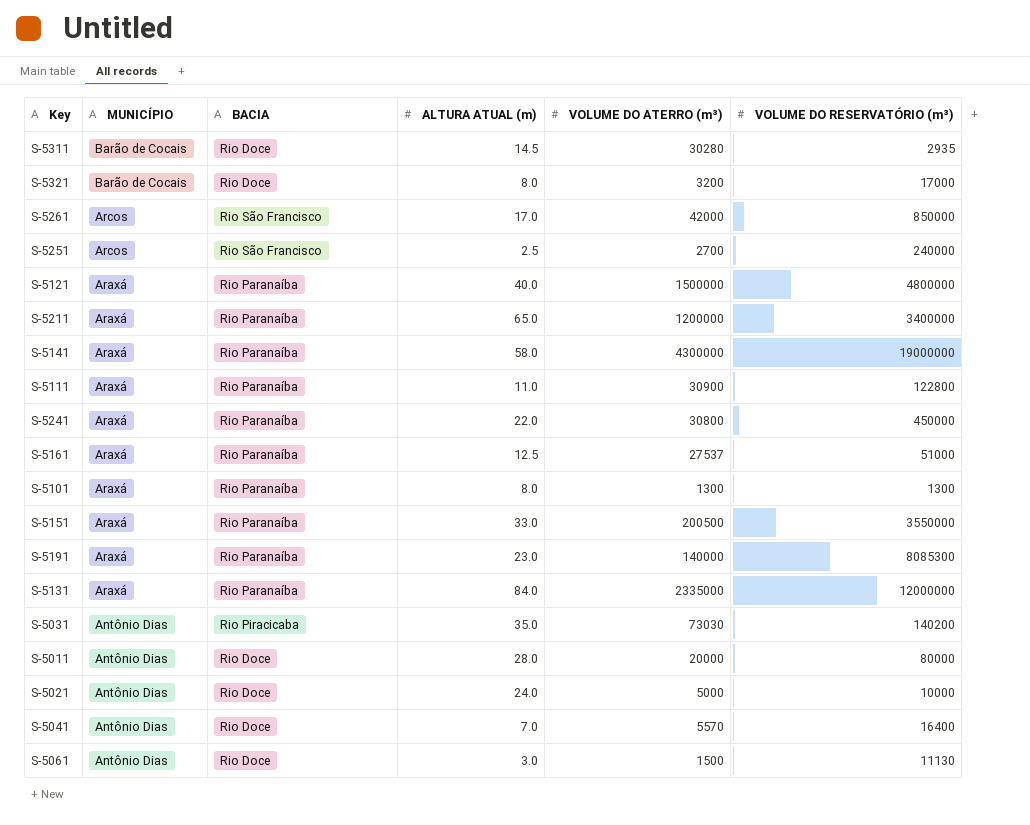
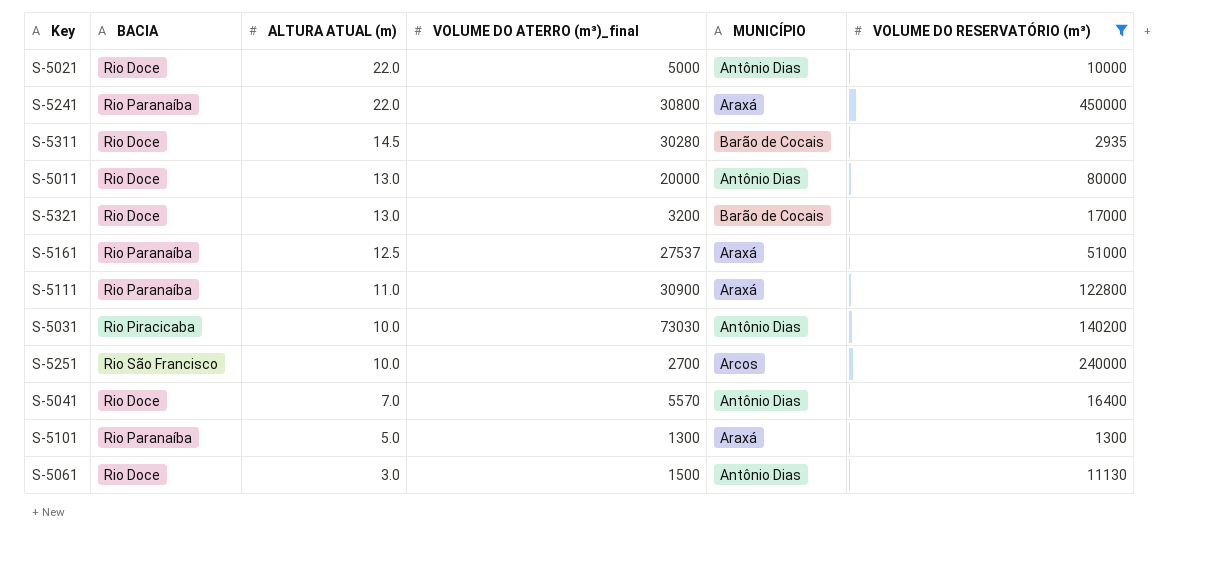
filter: none -> VOLUME DO RESERVATÓRIO (m³) <= 450000
row order: MUNICÍPIO descending -> ALTURA ATUAL (m) descending
column name: VOLUME DO ATERRO (m³) -> VOLUME DO ATERRO (m³)_final
column MUNICÍPIO | position: 2 -> 5
S-5021 | ALTURA ATUAL (m): 24.0 -> 22.0
S-5011 | ALTURA ATUAL (m): 28.0 -> 13.0
S-5321 | ALTURA ATUAL (m): 8.0 -> 13.0
S-5031 | ALTURA ATUAL (m): 35.0 -> 10.0
S-5251 | ALTURA ATUAL (m): 2.5 -> 10.0
S-5101 | ALTURA ATUAL (m): 8.0 -> 5.0

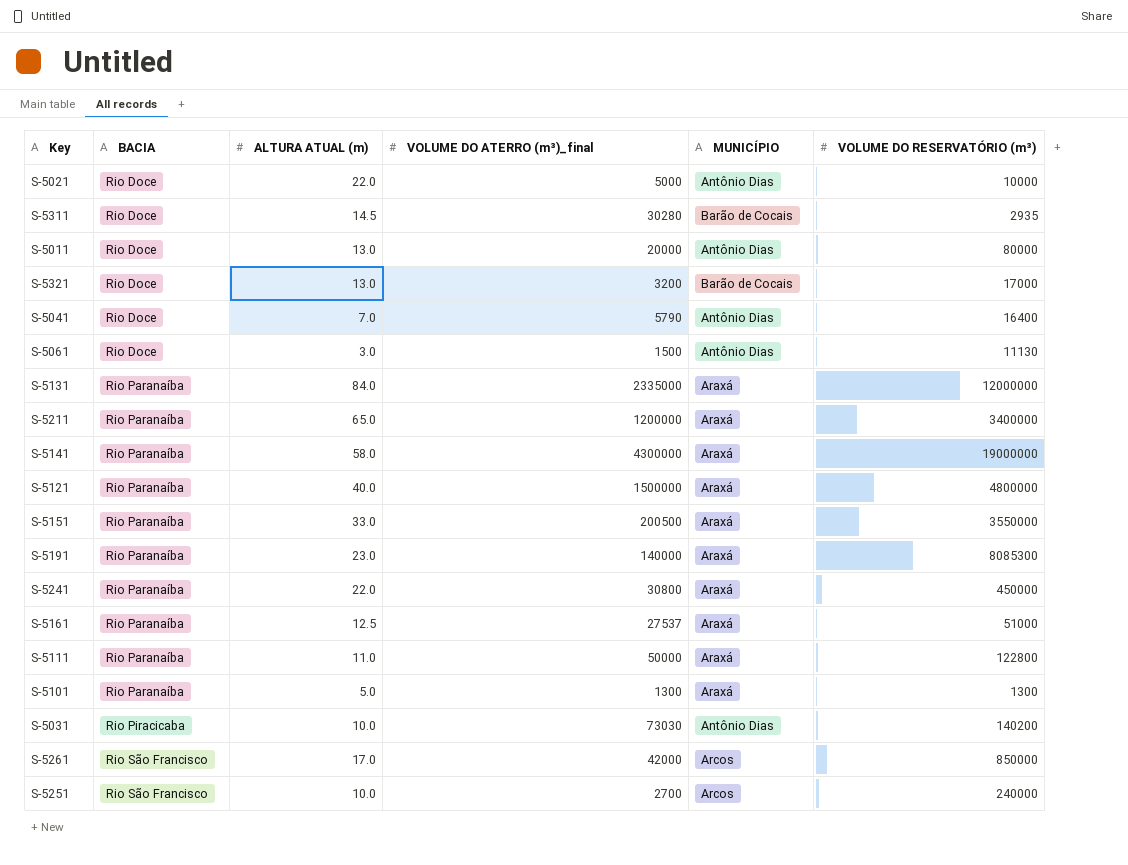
filter: VOLUME DO RESERVATÓRIO (m³) <= 450000 -> none
row order: ALTURA ATUAL (m) descending -> BACIA ascending
S-5041 | VOLUME DO ATERRO (m³)_final: 5570 -> 5790
S-5111 | VOLUME DO ATERRO (m³)_final: 30900 -> 50000

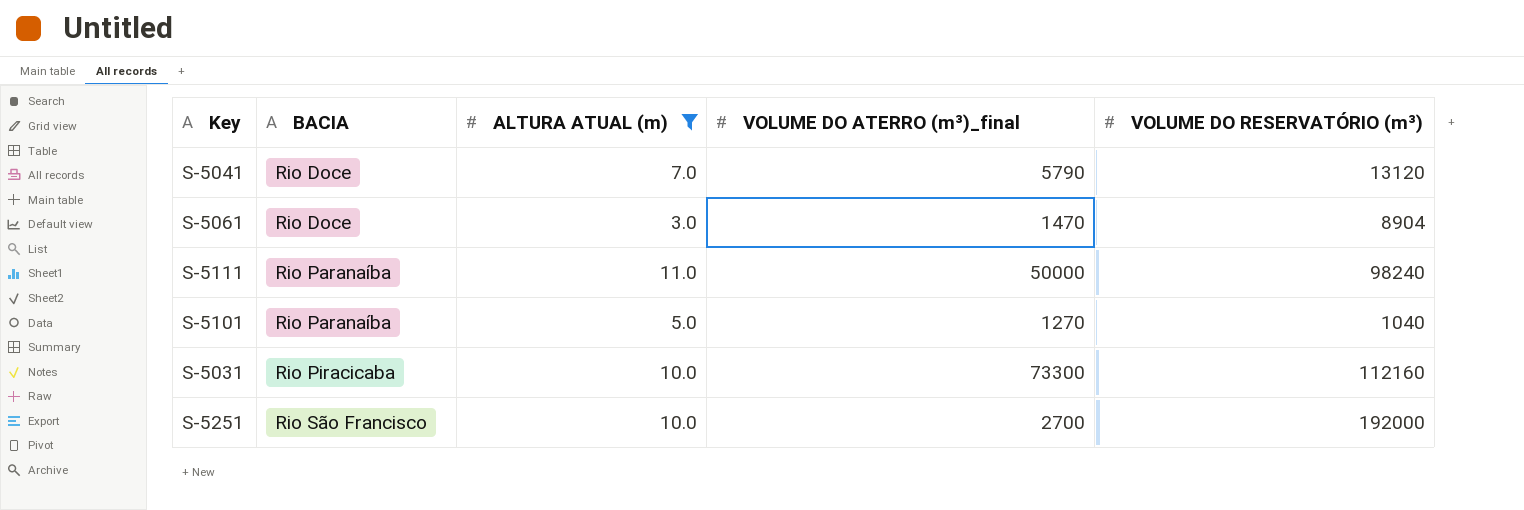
filter: none -> ALTURA ATUAL (m) <= 11.0
column MUNICÍPIO | position: 5 -> none
S-5041 | VOLUME DO RESERVATÓRIO (m³): 16400 -> 13120
S-5061 | VOLUME DO ATERRO (m³)_final: 1500 -> 1470
S-5061 | VOLUME DO RESERVATÓRIO (m³): 11130 -> 8904
S-5111 | VOLUME DO RESERVATÓRIO (m³): 122800 -> 98240
S-5101 | VOLUME DO ATERRO (m³)_final: 1300 -> 1270
S-5101 | VOLUME DO RESERVATÓRIO (m³): 1300 -> 1040
S-5031 | VOLUME DO ATERRO (m³)_final: 73030 -> 73300
S-5031 | VOLUME DO RESERVATÓRIO (m³): 140200 -> 112160
S-5251 | VOLUME DO RESERVATÓRIO (m³): 240000 -> 192000

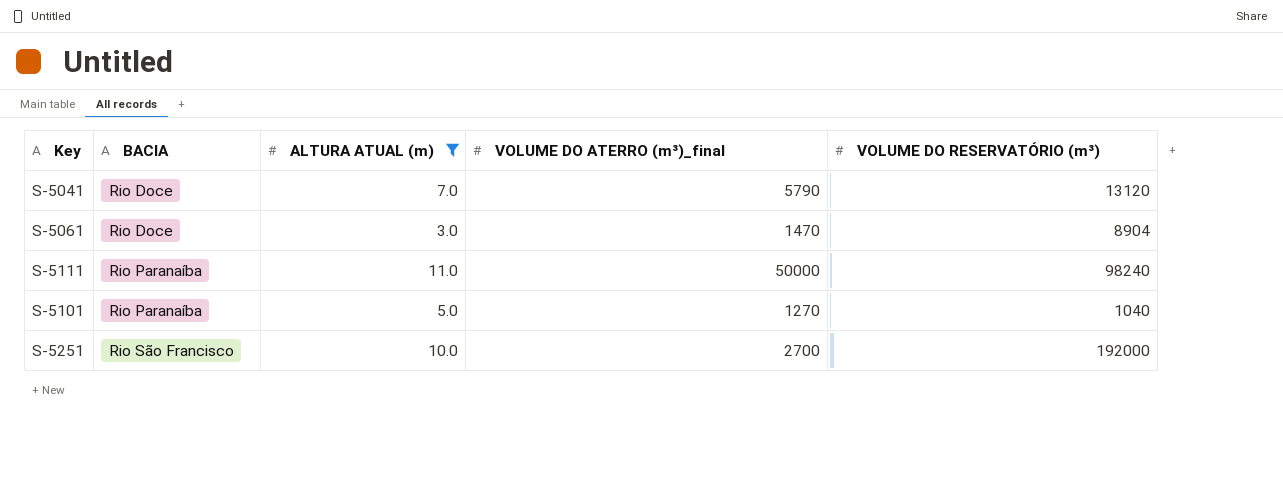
row S-5031: Rio Piracicaba | 10.0 | 73300 | 112160 -> none

